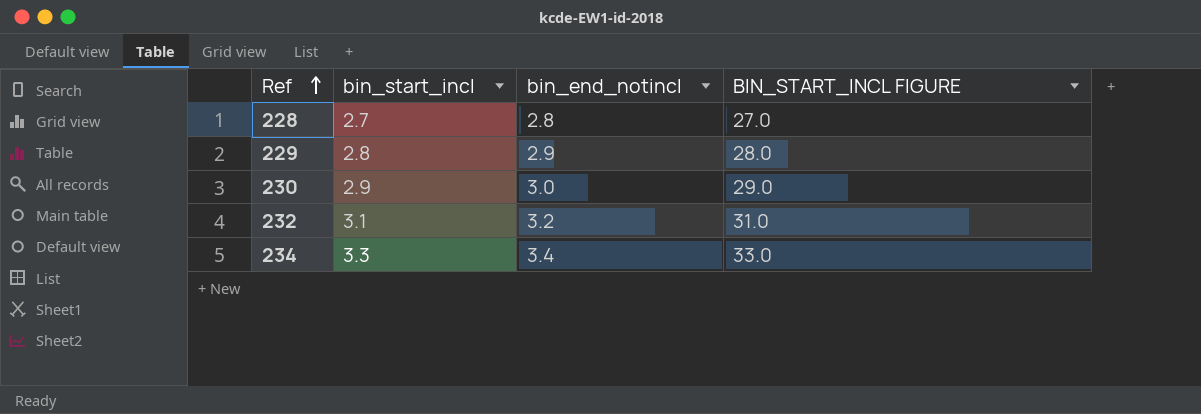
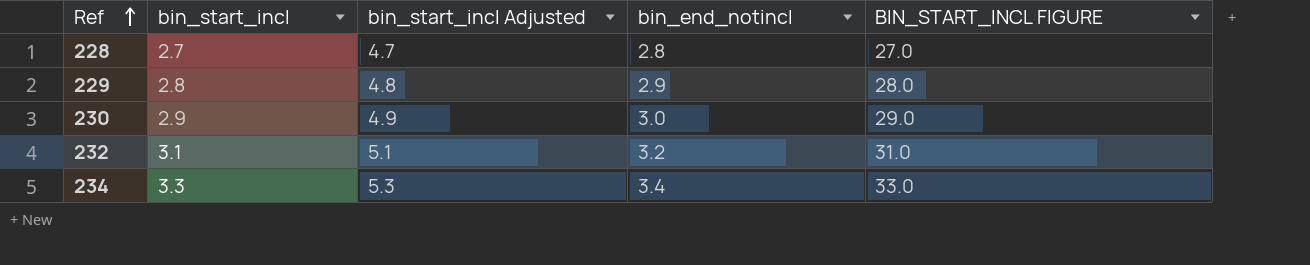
column bin_start_incl Adjusted | formula: none -> [bin_start_incl] + 2

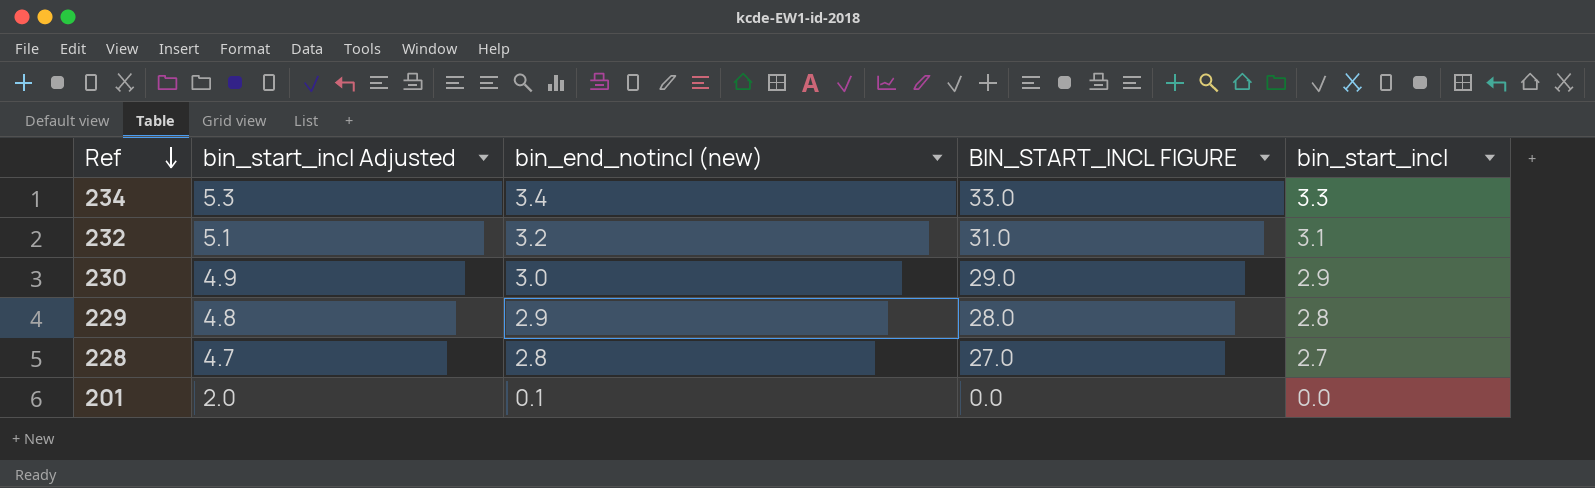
row order: Ref ascending -> Ref descending
column name: bin_end_notincl -> bin_end_notincl (new)
column bin_start_incl | position: 2 -> 5
row 201: none -> 2.0 | 0.1 | 0.0 | 0.0

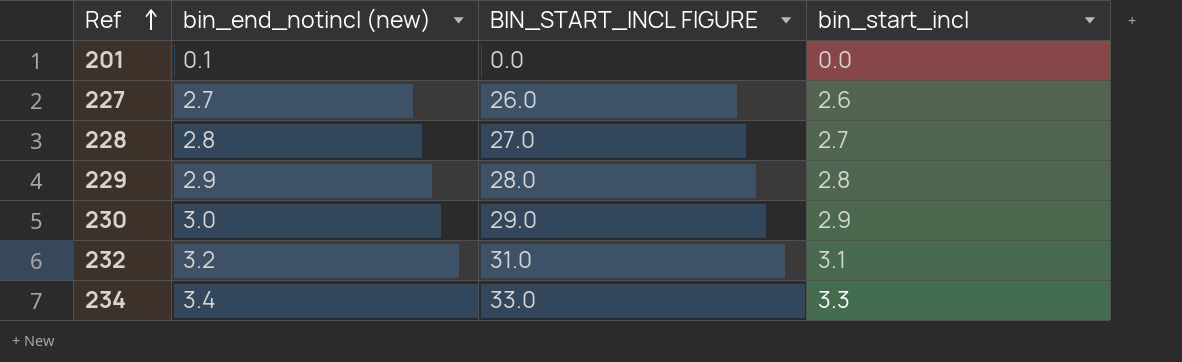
row order: Ref descending -> Ref ascending
column bin_start_incl Adjusted | formula: [bin_start_incl] + 2 -> none
row 227: none -> 2.7 | 26.0 | 2.6

